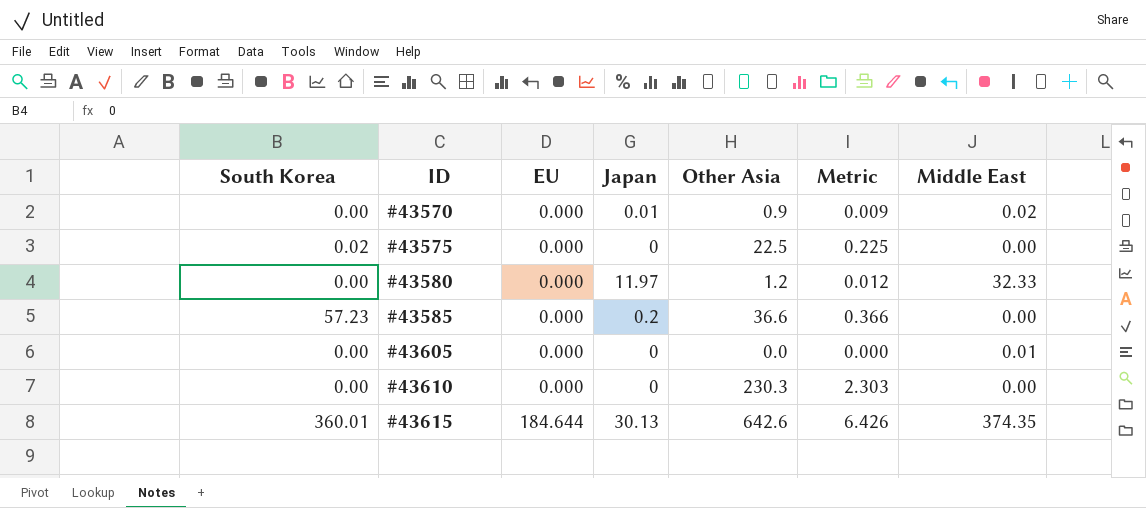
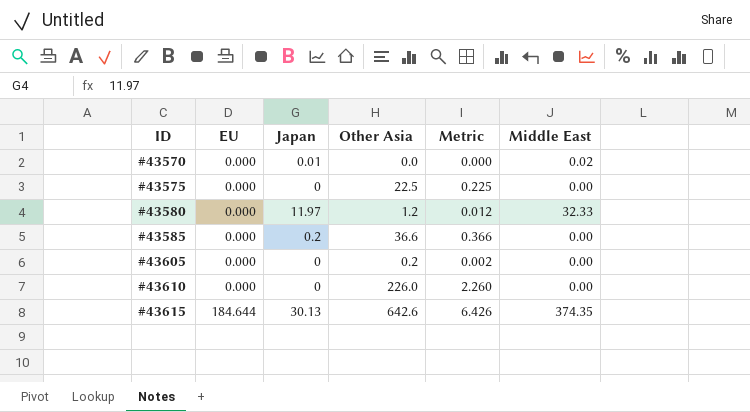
column South Korea | position: 1 -> none
#43570 | Other Asia: 0.9 -> 0.0
#43570 | Metric: 0.009 -> 0.000
#43605 | Other Asia: 0.0 -> 0.2
#43605 | Metric: 0.000 -> 0.002
#43605 | Middle East: 0.01 -> 0.00
#43610 | Other Asia: 230.3 -> 226.0
#43610 | Metric: 2.303 -> 2.260

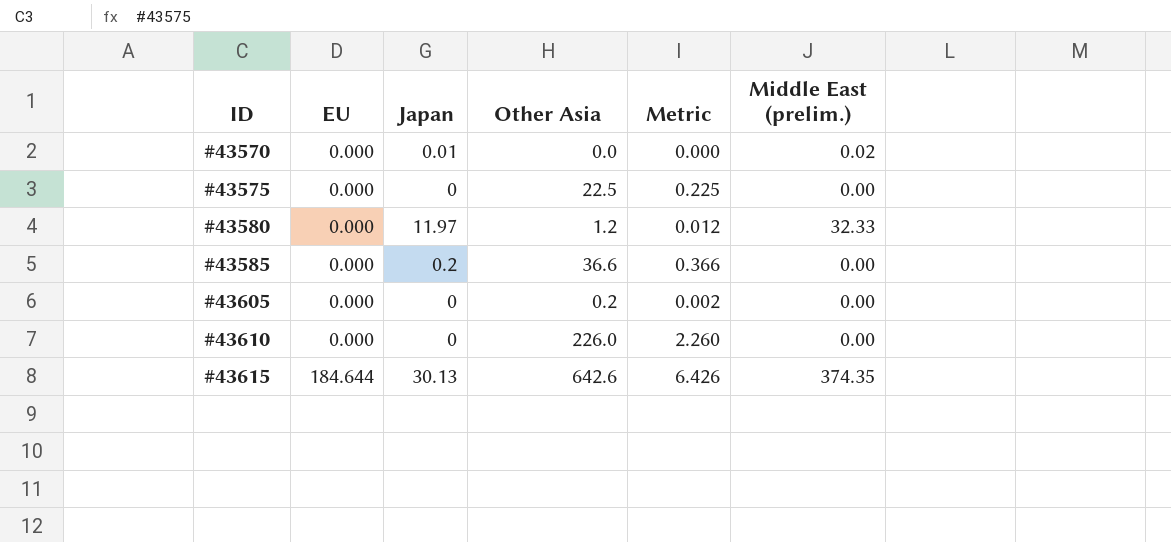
column name: Middle East -> Middle East (prelim.)

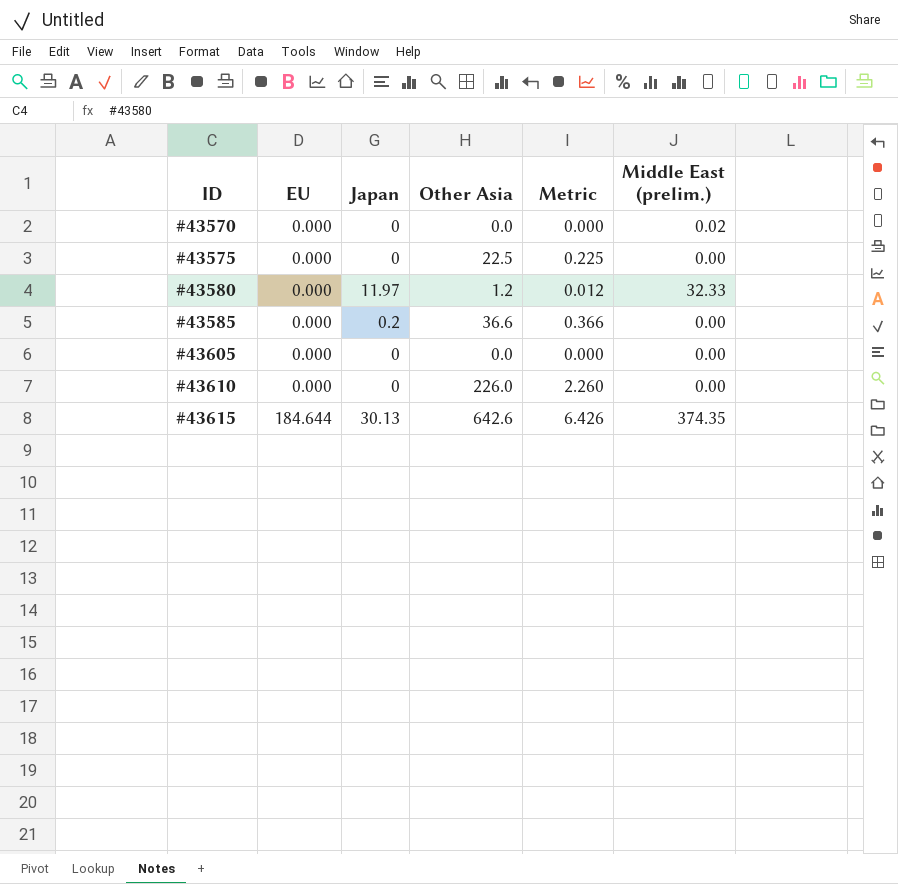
#43570 | Japan: 0.01 -> 0
#43605 | Other Asia: 0.2 -> 0.0
#43605 | Metric: 0.002 -> 0.000

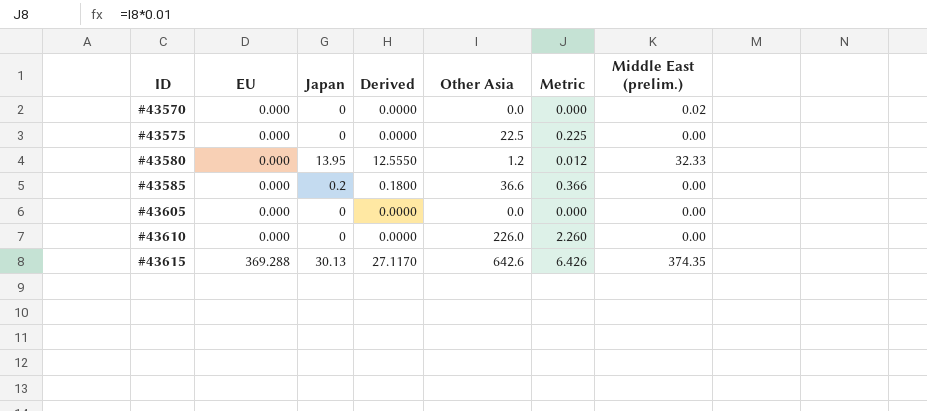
column Derived | formula: none -> [Japan] * 0.9
#43580 | Japan: 11.97 -> 13.95
#43615 | EU: 184.644 -> 369.288

